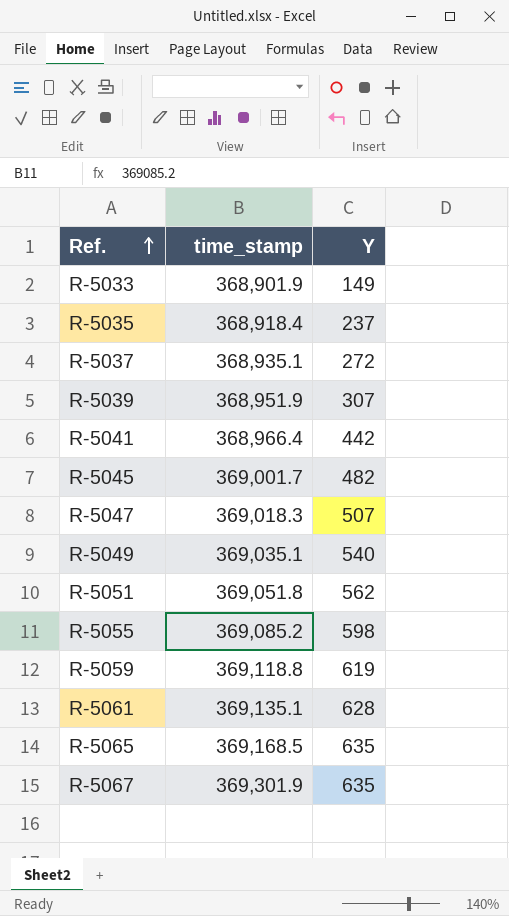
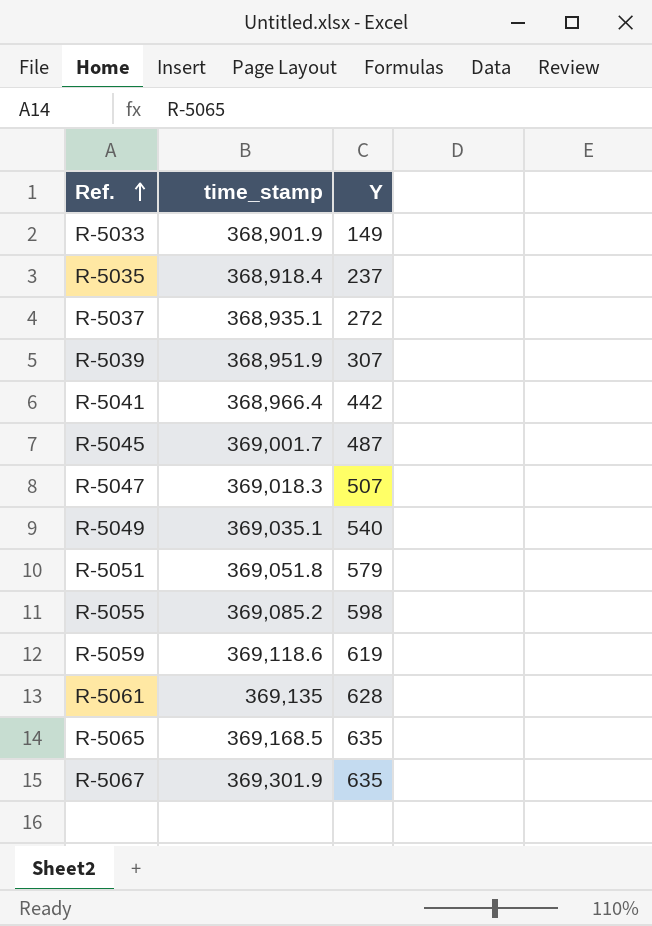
R-5045 | Y: 482 -> 487
R-5051 | Y: 562 -> 579
R-5059 | time_stamp: 369,118.8 -> 369,118.6
R-5061 | time_stamp: 369,135.1 -> 369,135

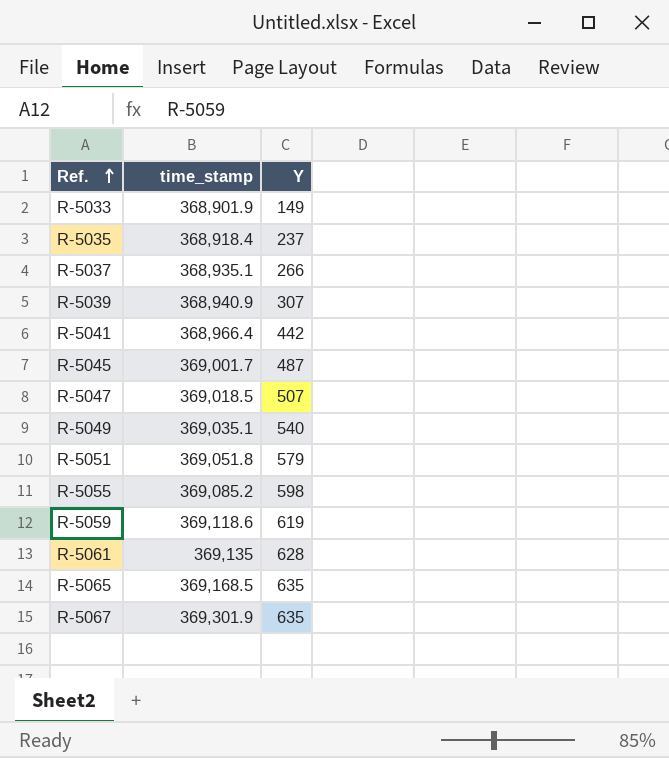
R-5037 | Y: 272 -> 266
R-5039 | time_stamp: 368,951.9 -> 368,940.9
R-5047 | time_stamp: 369,018.3 -> 369,018.5

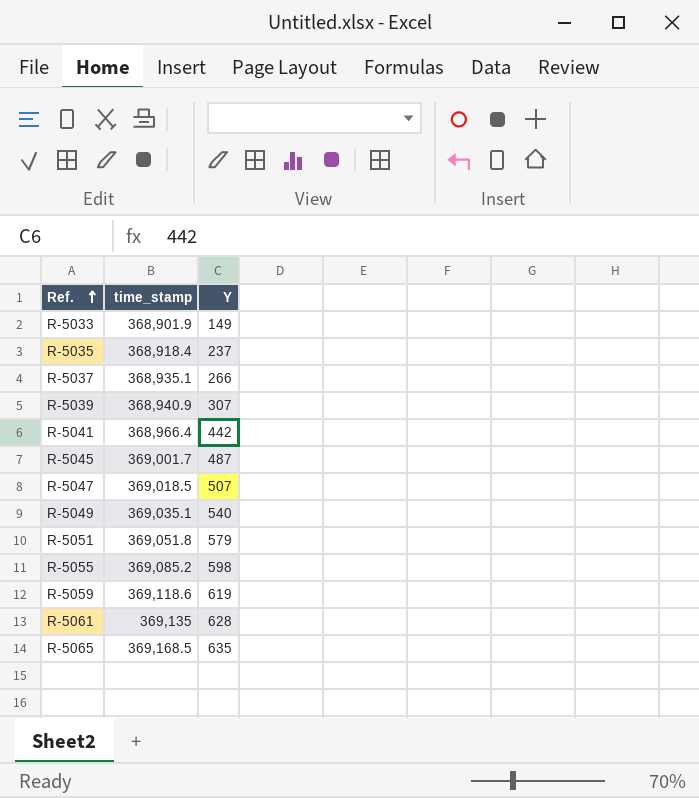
row R-5067: 369,301.9 | 635 -> none

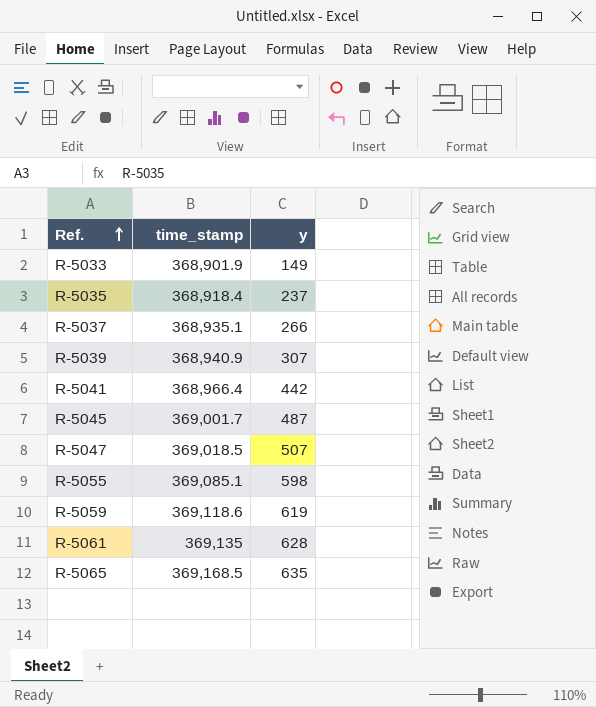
column name: Y -> y
row R-5049: 369,035.1 | 540 -> none
row R-5051: 369,051.8 | 579 -> none
R-5055 | time_stamp: 369,085.2 -> 369,085.1

